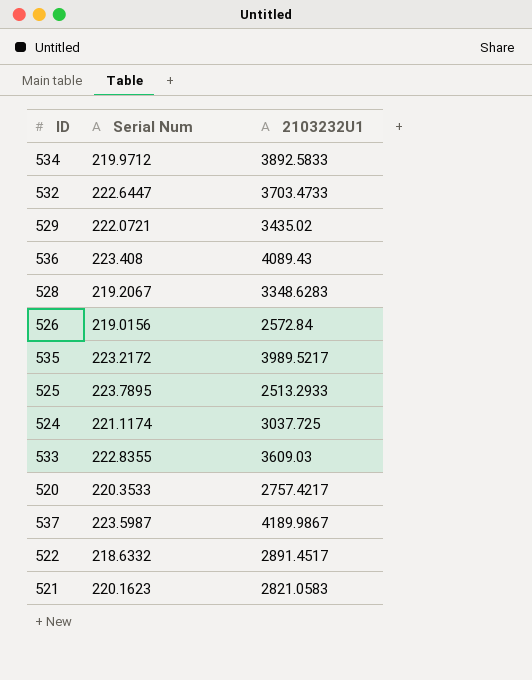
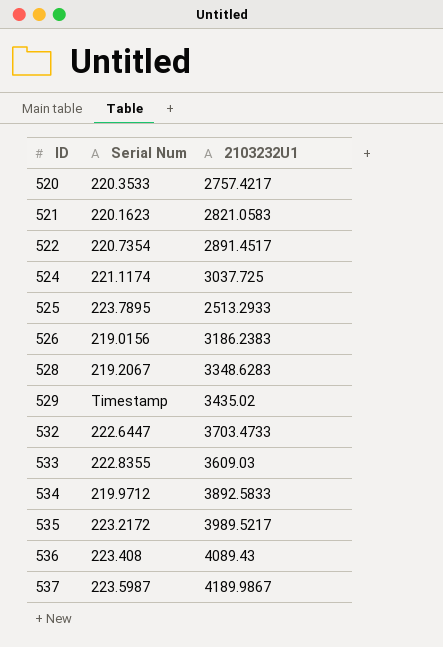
row order: none -> ID ascending
522 | Serial Num: 218.6332 -> 220.7354
526 | 2103232U1: 2572.84 -> 3186.2383
529 | Serial Num: 222.0721 -> Timestamp

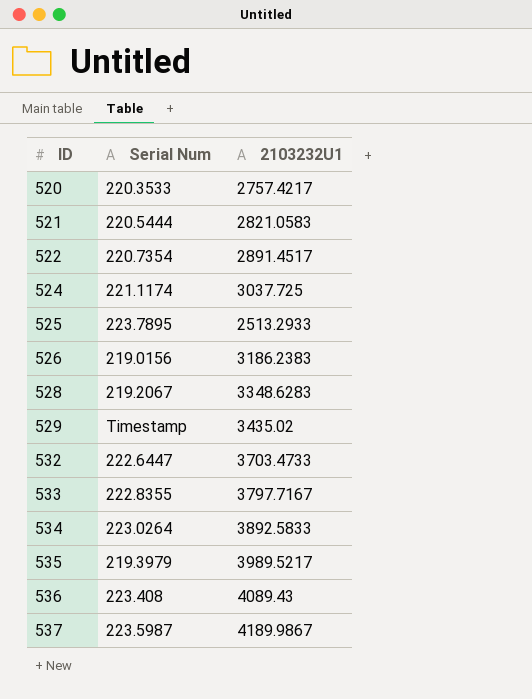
521 | Serial Num: 220.1623 -> 220.5444
533 | 2103232U1: 3609.03 -> 3797.7167
534 | Serial Num: 219.9712 -> 223.0264
535 | Serial Num: 223.2172 -> 219.3979

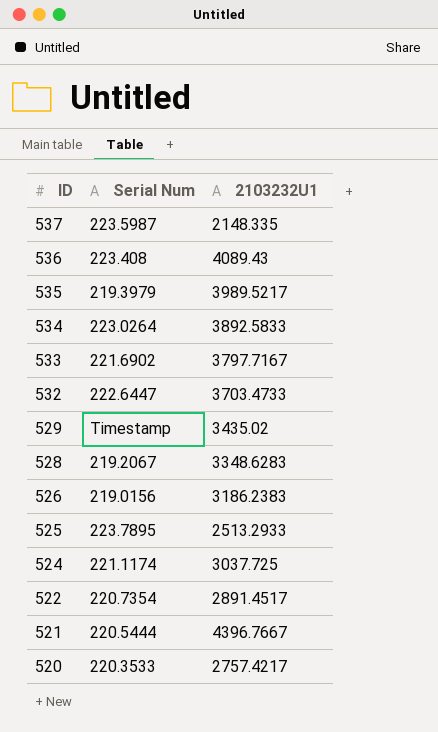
row order: ID ascending -> ID descending
537 | 2103232U1: 4189.9867 -> 2148.335
533 | Serial Num: 222.8355 -> 221.6902
521 | 2103232U1: 2821.0583 -> 4396.7667

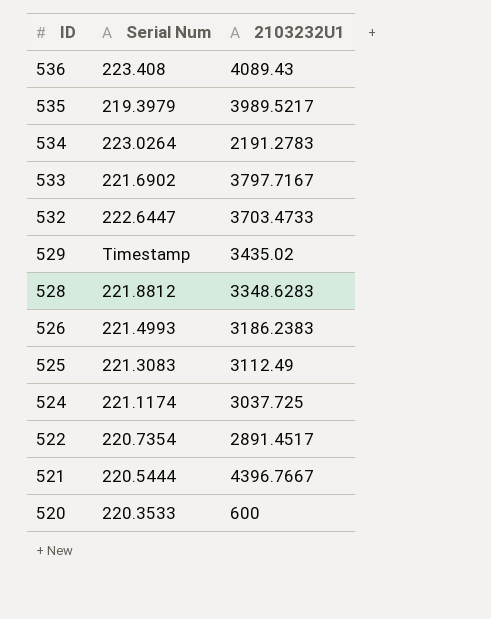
row 537: 223.5987 | 2148.335 -> none
534 | 2103232U1: 3892.5833 -> 2191.2783
528 | Serial Num: 219.2067 -> 221.8812
526 | Serial Num: 219.0156 -> 221.4993
525 | Serial Num: 223.7895 -> 221.3083
525 | 2103232U1: 2513.2933 -> 3112.49
520 | 2103232U1: 2757.4217 -> 600

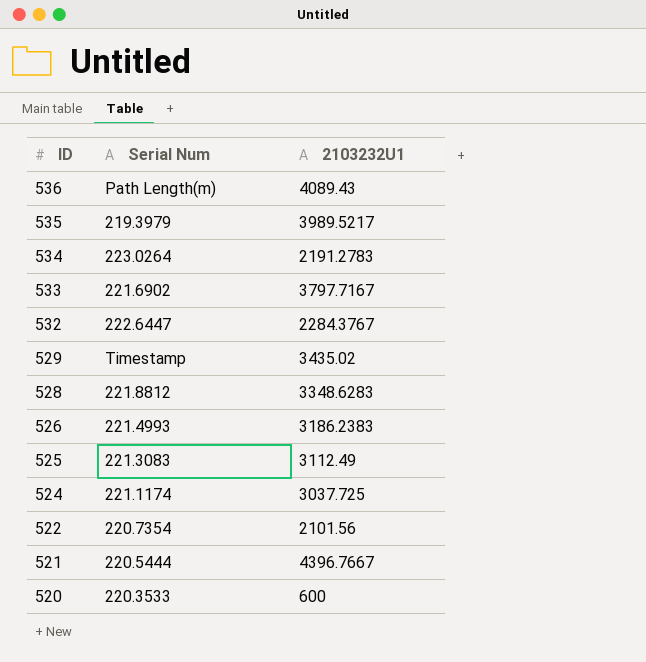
536 | Serial Num: 223.408 -> Path Length(m)
532 | 2103232U1: 3703.4733 -> 2284.3767
522 | 2103232U1: 2891.4517 -> 2101.56

